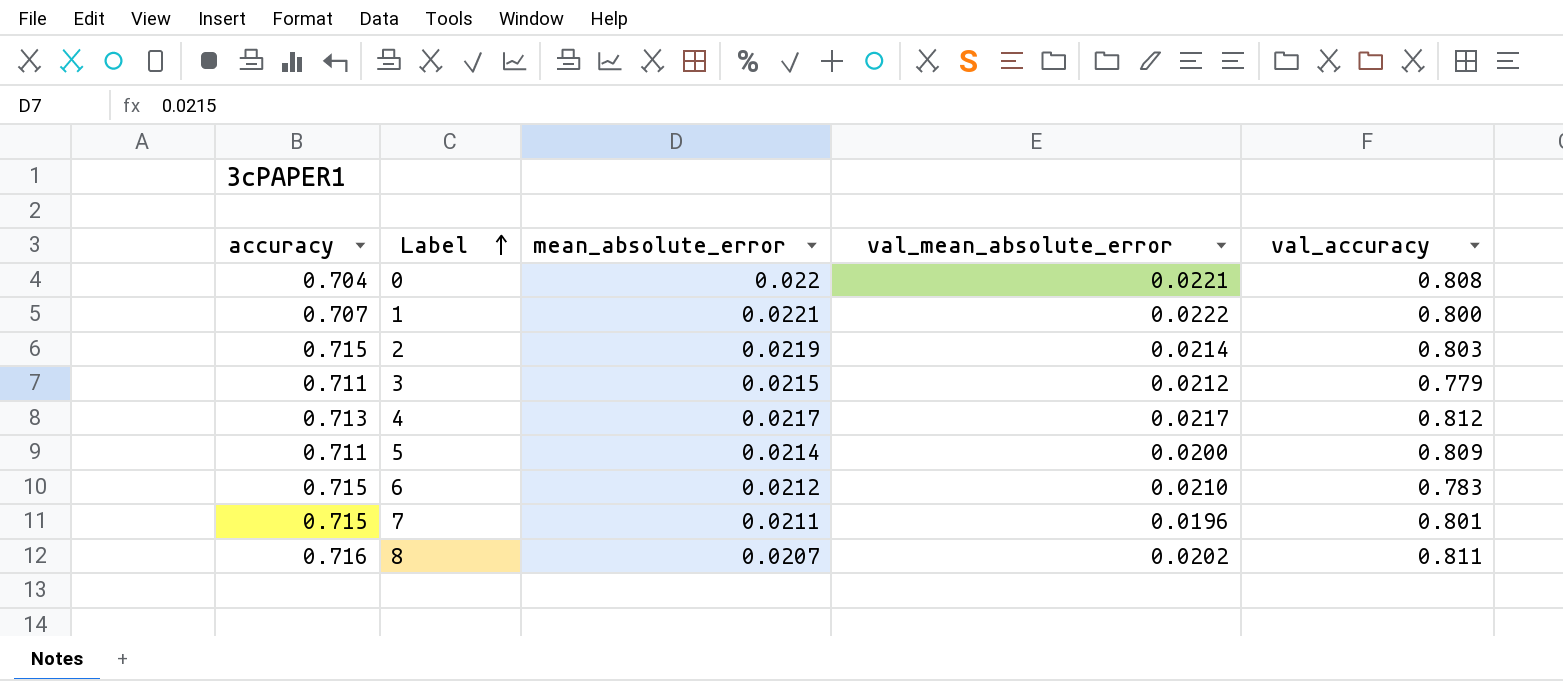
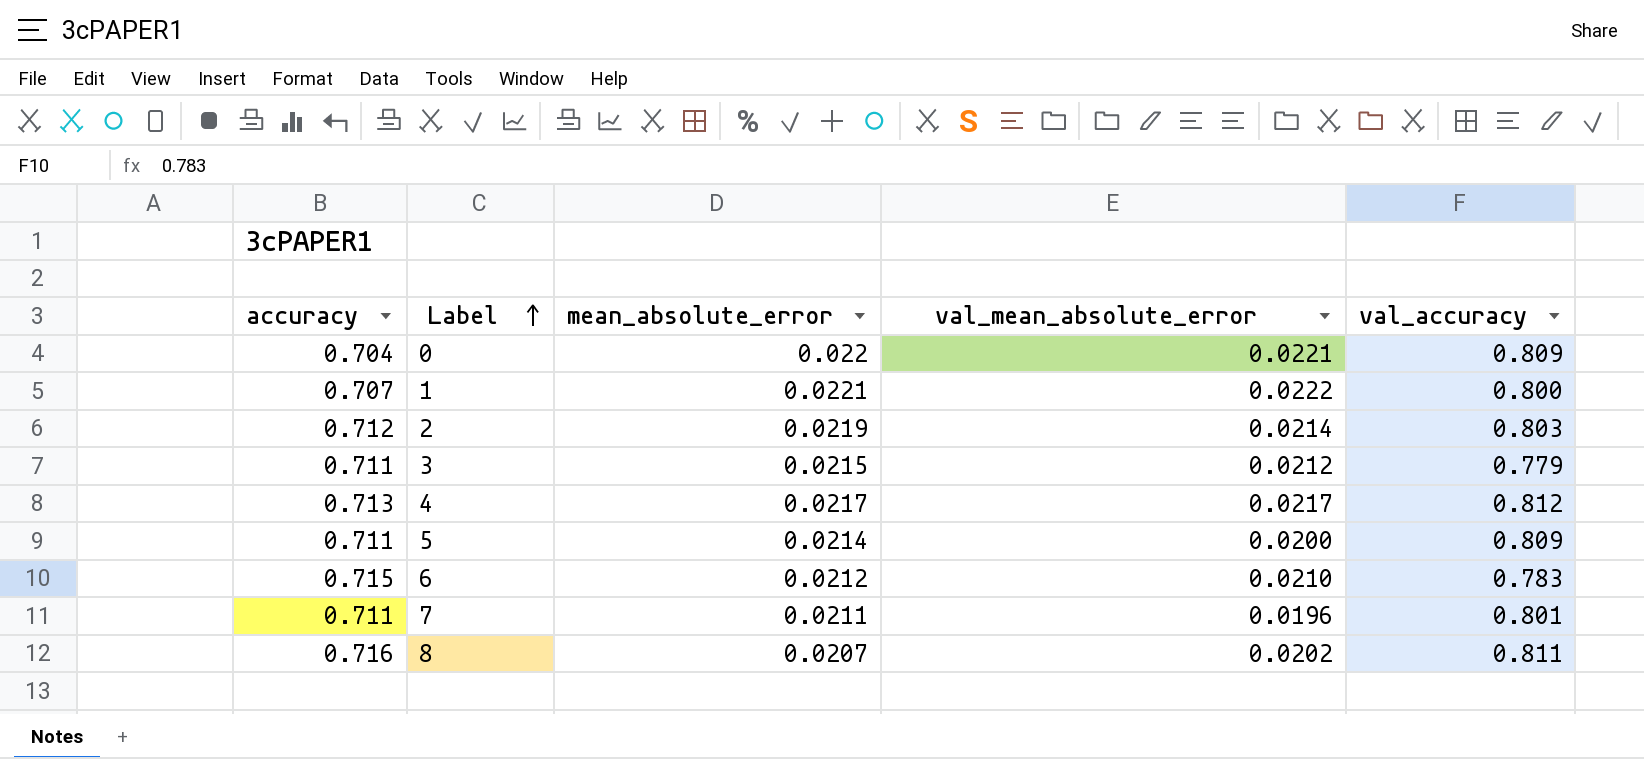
0 | val_accuracy: 0.808 -> 0.809
2 | accuracy: 0.715 -> 0.712
7 | accuracy: 0.715 -> 0.711

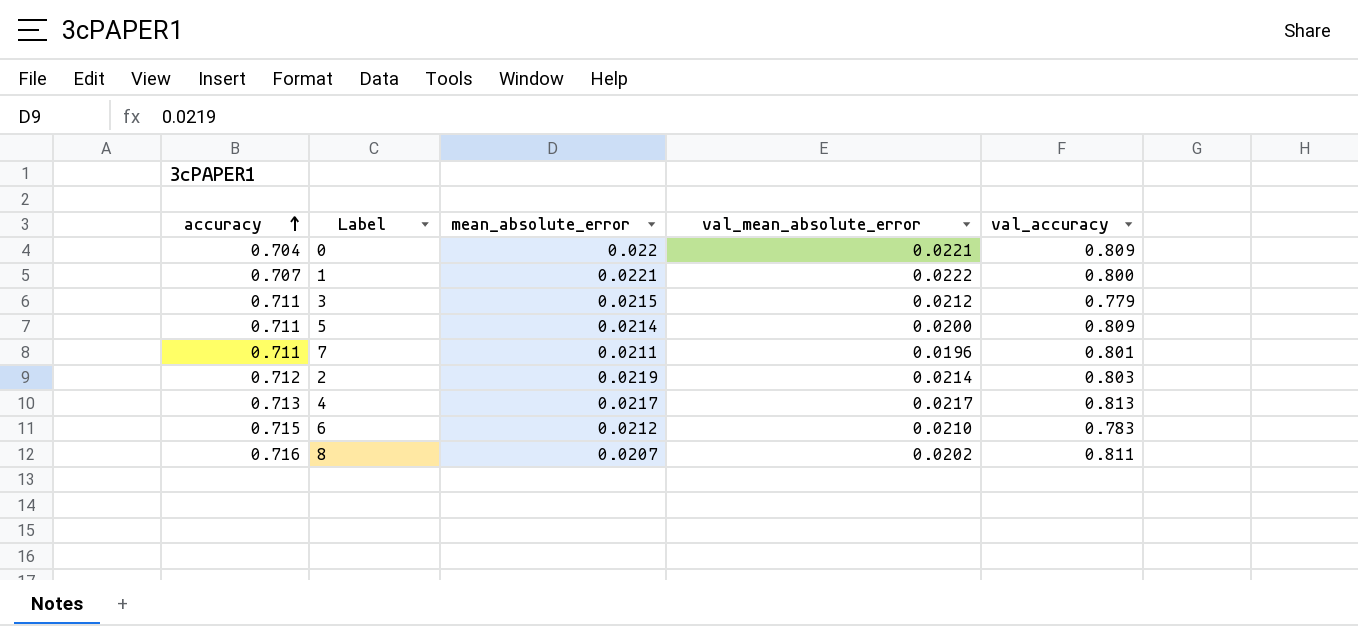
row order: Label ascending -> accuracy ascending
4 | val_accuracy: 0.812 -> 0.813

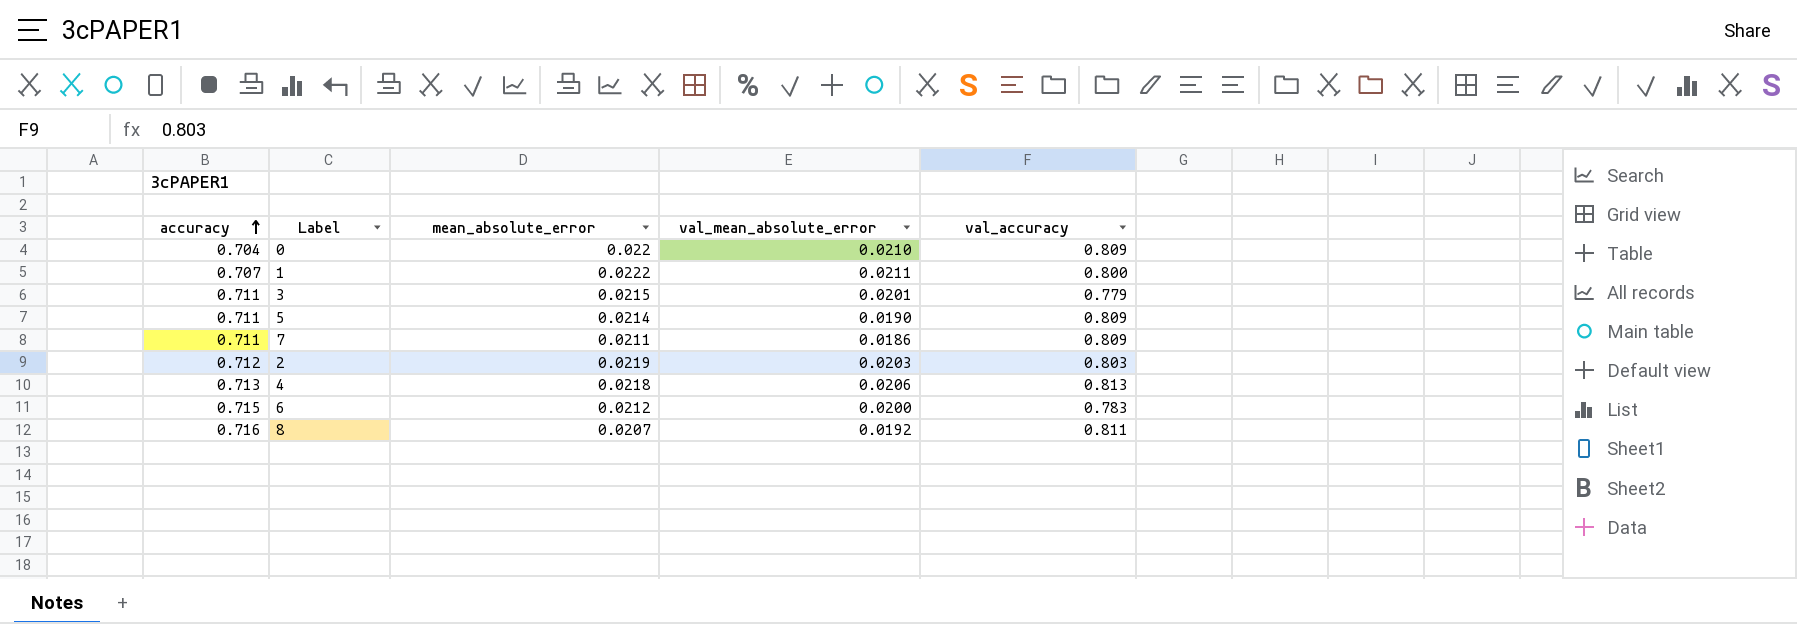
0 | val_mean_absolute_error: 0.0221 -> 0.0210
1 | mean_absolute_error: 0.0221 -> 0.0222
1 | val_mean_absolute_error: 0.0222 -> 0.0211
3 | val_mean_absolute_error: 0.0212 -> 0.0201
5 | val_mean_absolute_error: 0.0200 -> 0.0190
7 | val_mean_absolute_error: 0.0196 -> 0.0186
7 | val_accuracy: 0.801 -> 0.809
2 | val_mean_absolute_error: 0.0214 -> 0.0203
4 | mean_absolute_error: 0.0217 -> 0.0218
4 | val_mean_absolute_error: 0.0217 -> 0.0206
6 | val_mean_absolute_error: 0.0210 -> 0.0200
8 | val_mean_absolute_error: 0.0202 -> 0.0192

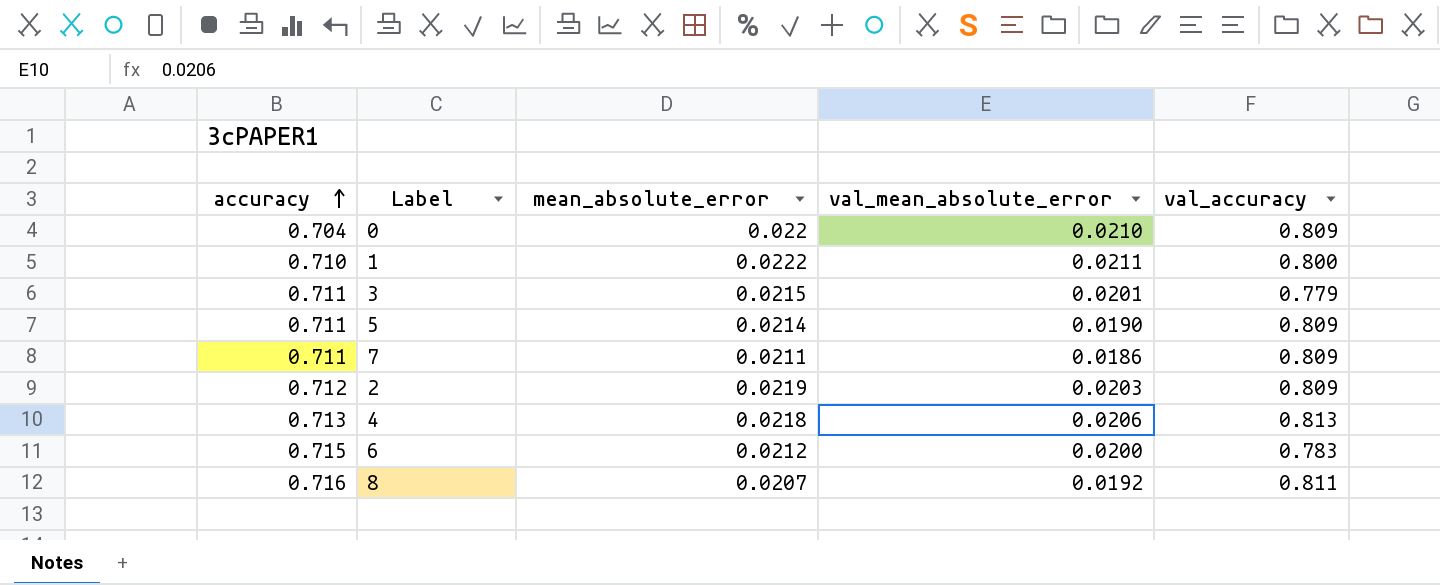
1 | accuracy: 0.707 -> 0.710
2 | val_accuracy: 0.803 -> 0.809

